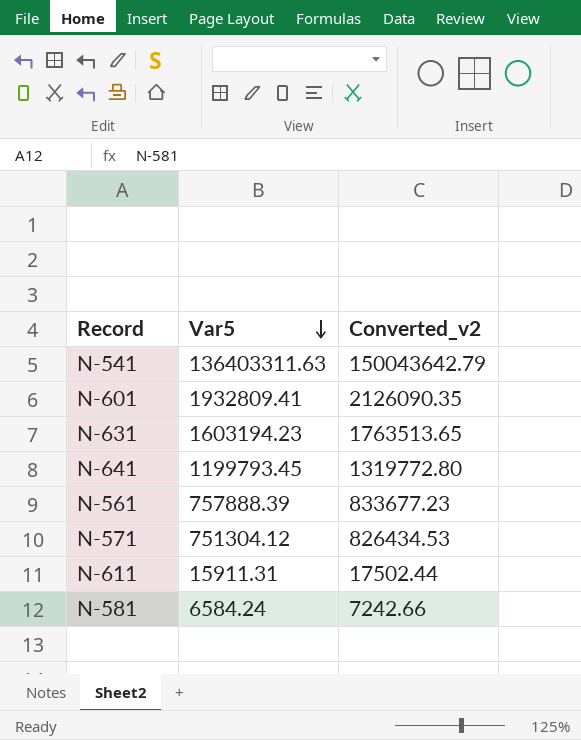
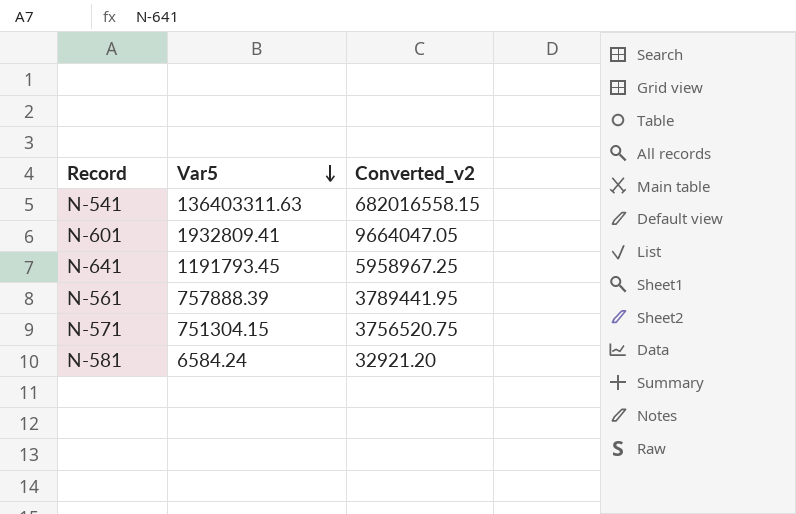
column Converted_v2 | formula: [Var5] * 1.1 -> [Var5] * 5
row N-631: 1603194.23 | 1763513.65 -> none
row N-611: 15911.31 | 17502.44 -> none
N-641 | Var5: 1199793.45 -> 1191793.45
N-571 | Var5: 751304.12 -> 751304.15

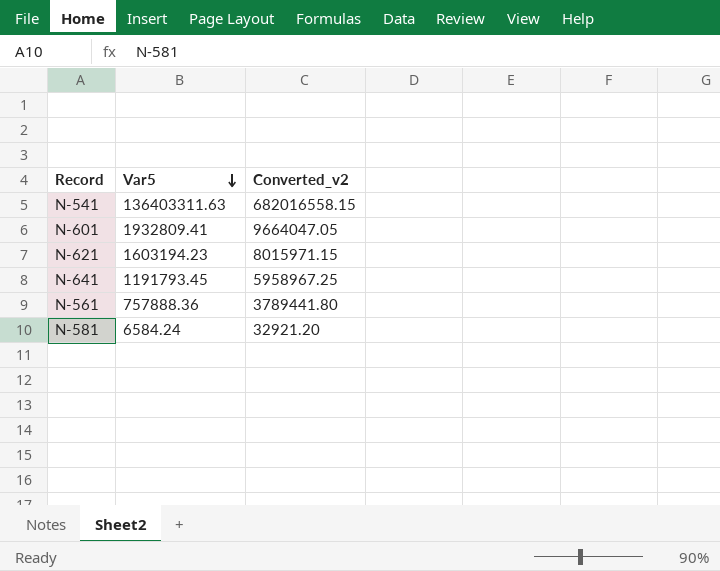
row N-571: 751304.15 | 3756520.75 -> none
row N-621: none -> 1603194.23 | 8015971.15
N-561 | Var5: 757888.39 -> 757888.36
N-561 | Converted_v2: 3789441.95 -> 3789441.80

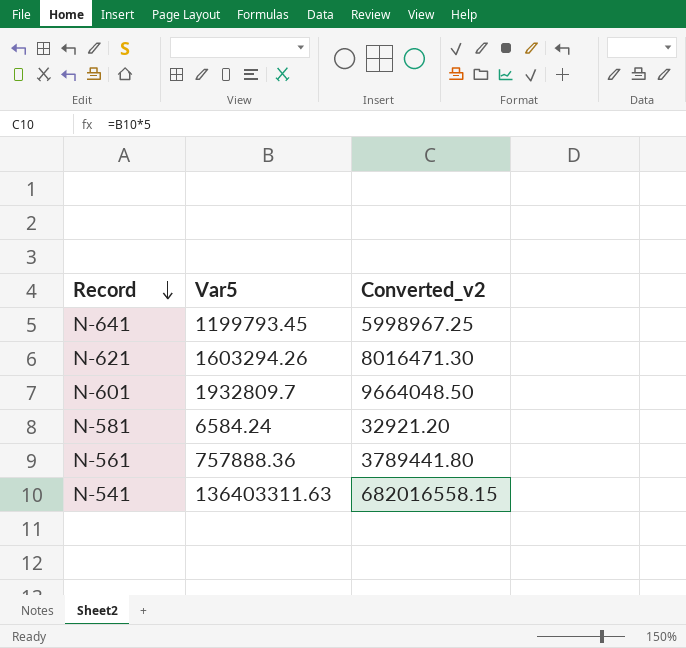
row order: Var5 descending -> Record descending
N-641 | Var5: 1191793.45 -> 1199793.45
N-641 | Converted_v2: 5958967.25 -> 5998967.25
N-621 | Var5: 1603194.23 -> 1603294.26
N-621 | Converted_v2: 8015971.15 -> 8016471.30
N-601 | Var5: 1932809.41 -> 1932809.7
N-601 | Converted_v2: 9664047.05 -> 9664048.50

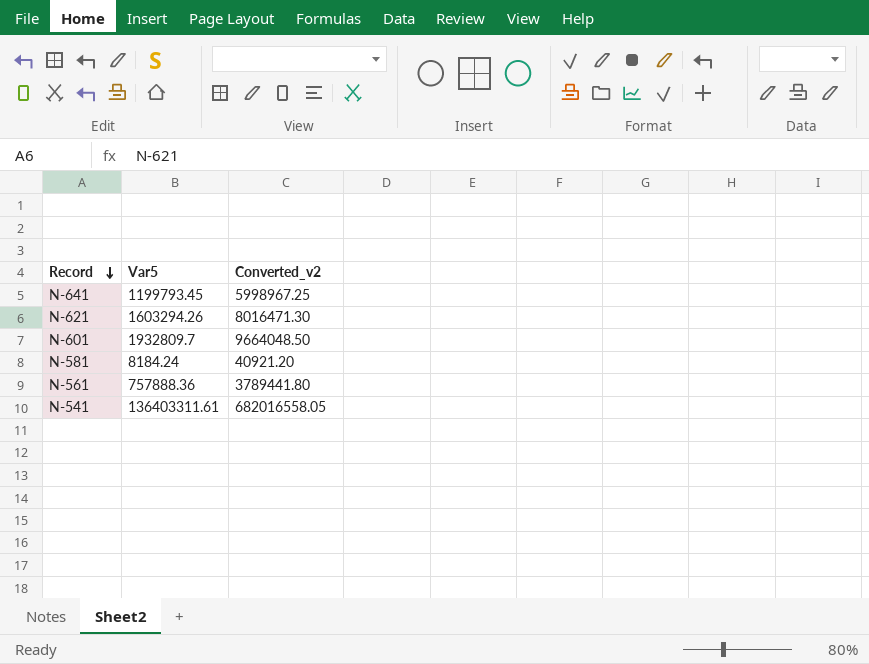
N-581 | Var5: 6584.24 -> 8184.24
N-581 | Converted_v2: 32921.20 -> 40921.20
N-541 | Var5: 136403311.63 -> 136403311.61
N-541 | Converted_v2: 682016558.15 -> 682016558.05

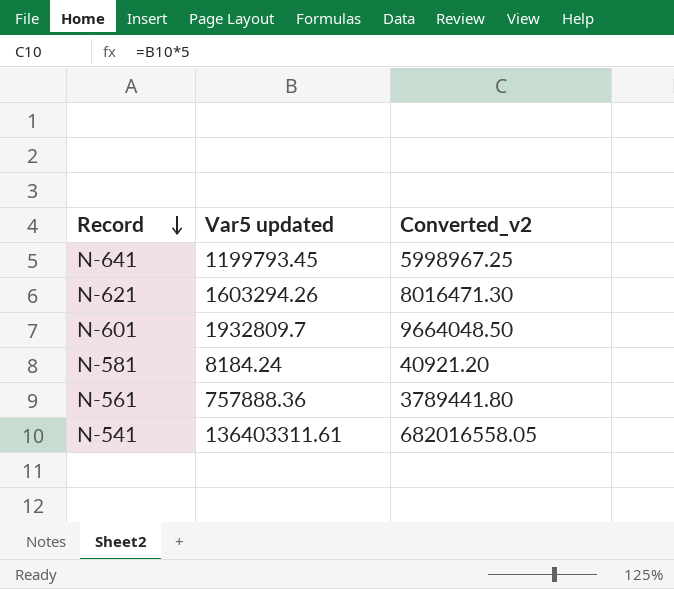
column name: Var5 -> Var5 updated

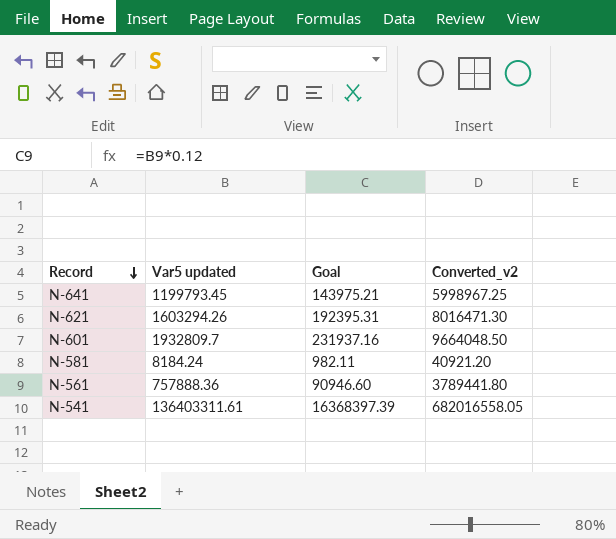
column Goal | formula: none -> [Var5 updated] * 0.12

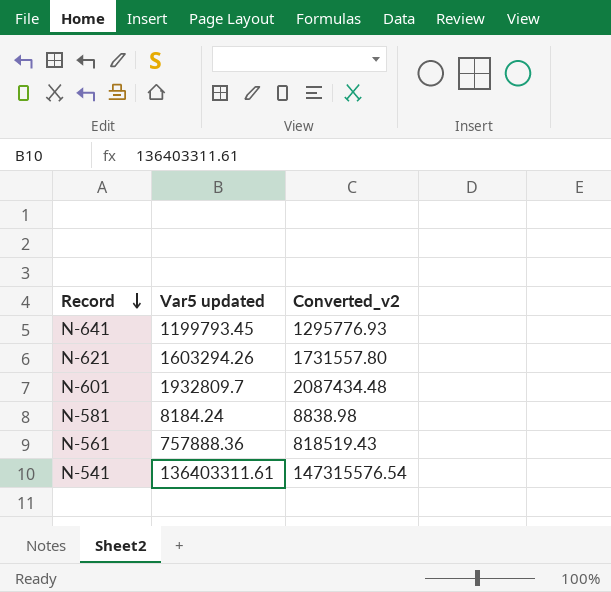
column Goal | formula: [Var5 updated] * 0.12 -> none
column Converted_v2 | formula: [Var5 updated] * 5 -> [Var5 updated] * 1.08

